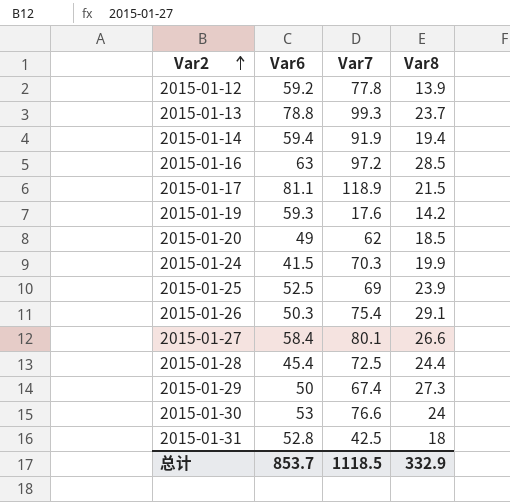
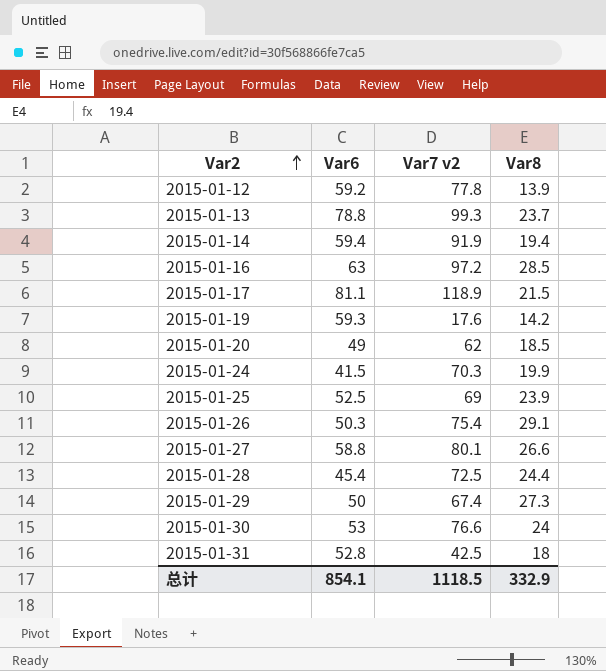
column name: Var7 -> Var7 v2
2015-01-27 | Var6: 58.4 -> 58.8
总计 | Var6: 853.7 -> 854.1

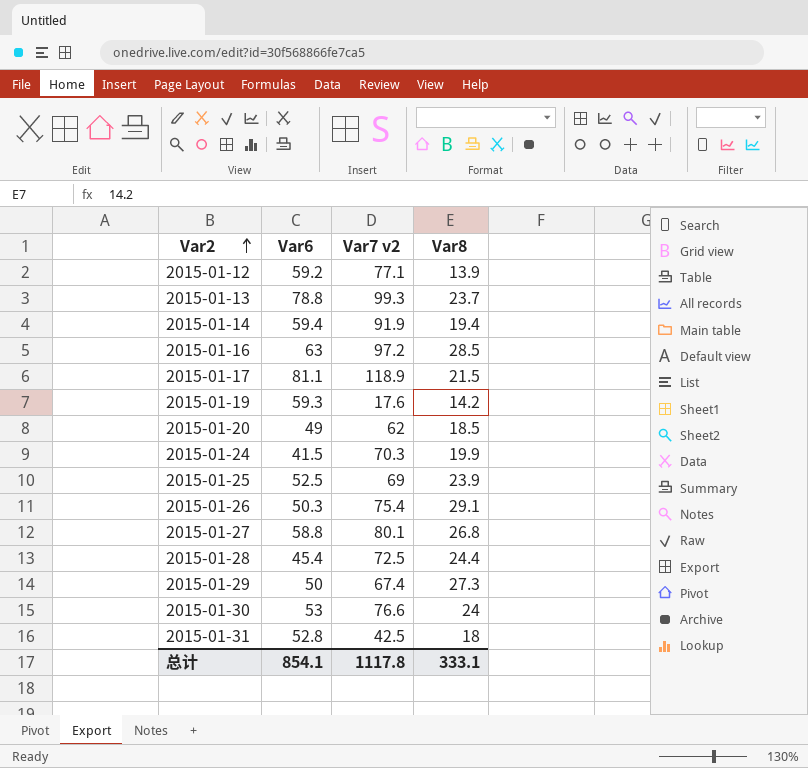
2015-01-12 | Var7 v2: 77.8 -> 77.1
2015-01-27 | Var8: 26.6 -> 26.8
总计 | Var7 v2: 1118.5 -> 1117.8
总计 | Var8: 332.9 -> 333.1

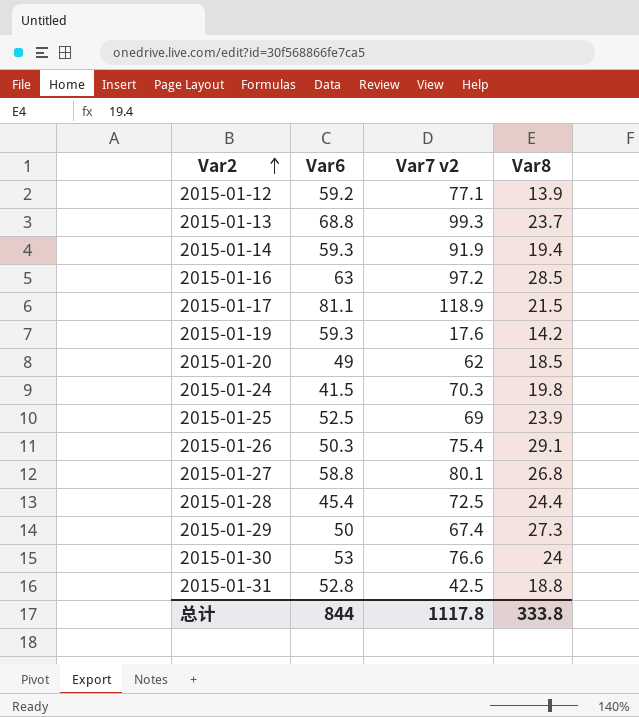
2015-01-13 | Var6: 78.8 -> 68.8
2015-01-14 | Var6: 59.4 -> 59.3
2015-01-24 | Var8: 19.9 -> 19.8
2015-01-31 | Var8: 18 -> 18.8
总计 | Var6: 854.1 -> 844
总计 | Var8: 333.1 -> 333.8

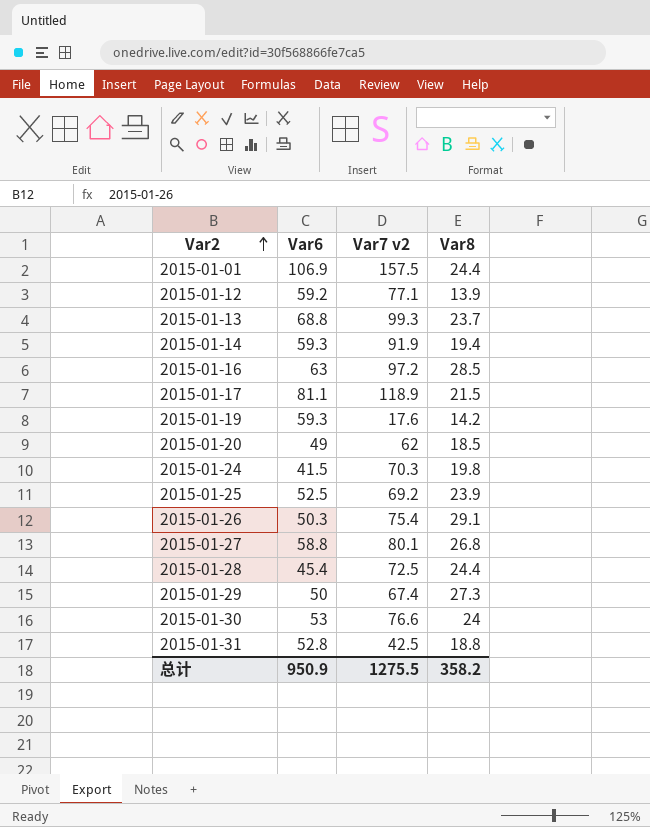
row 2015-01-01: none -> 106.9 | 157.5 | 24.4
2015-01-25 | Var7 v2: 69 -> 69.2
总计 | Var6: 844 -> 950.9
总计 | Var7 v2: 1117.8 -> 1275.5
总计 | Var8: 333.8 -> 358.2

